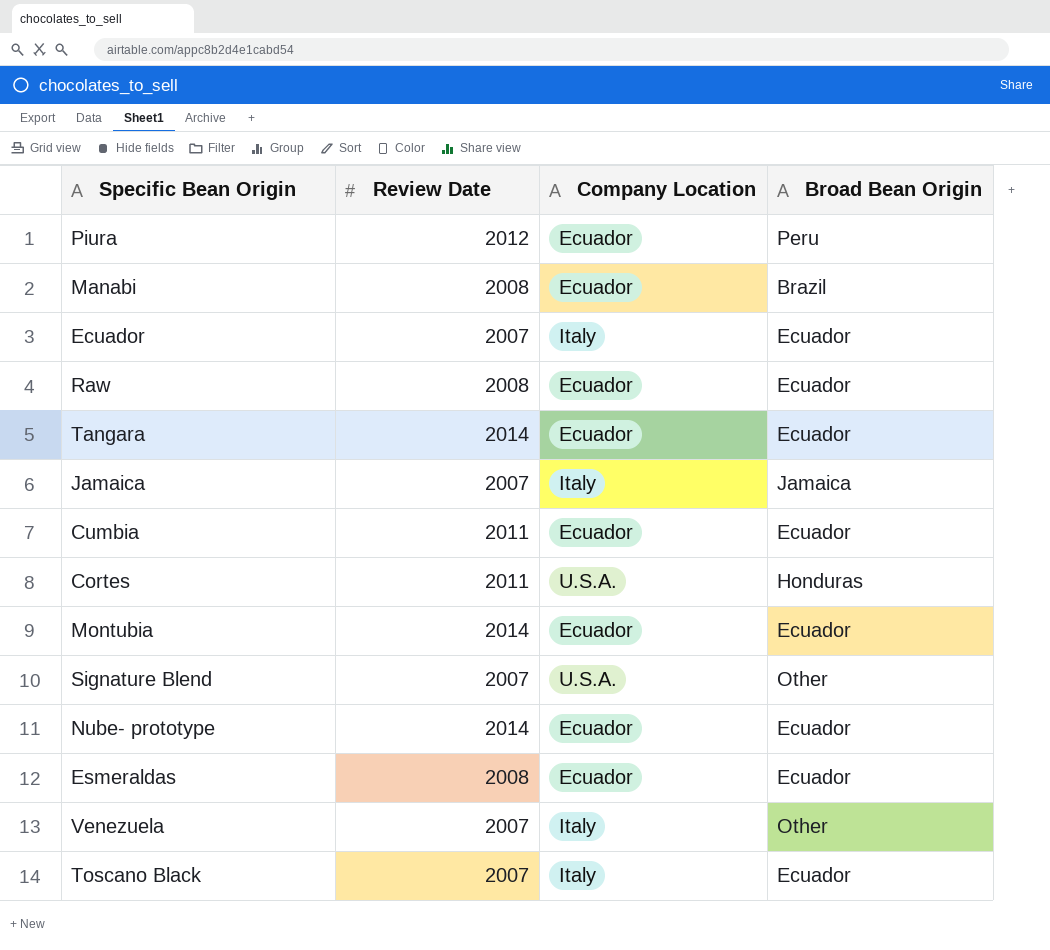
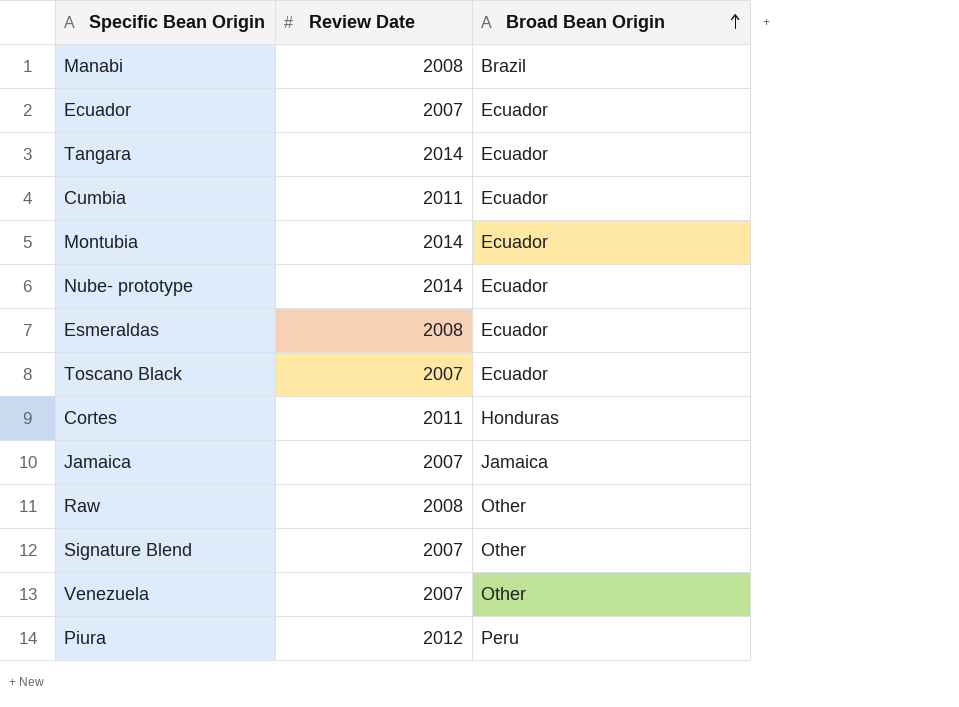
row order: none -> Broad Bean Origin ascending
column Company Location | position: 3 -> none
Raw | Broad Bean Origin: Ecuador -> Other

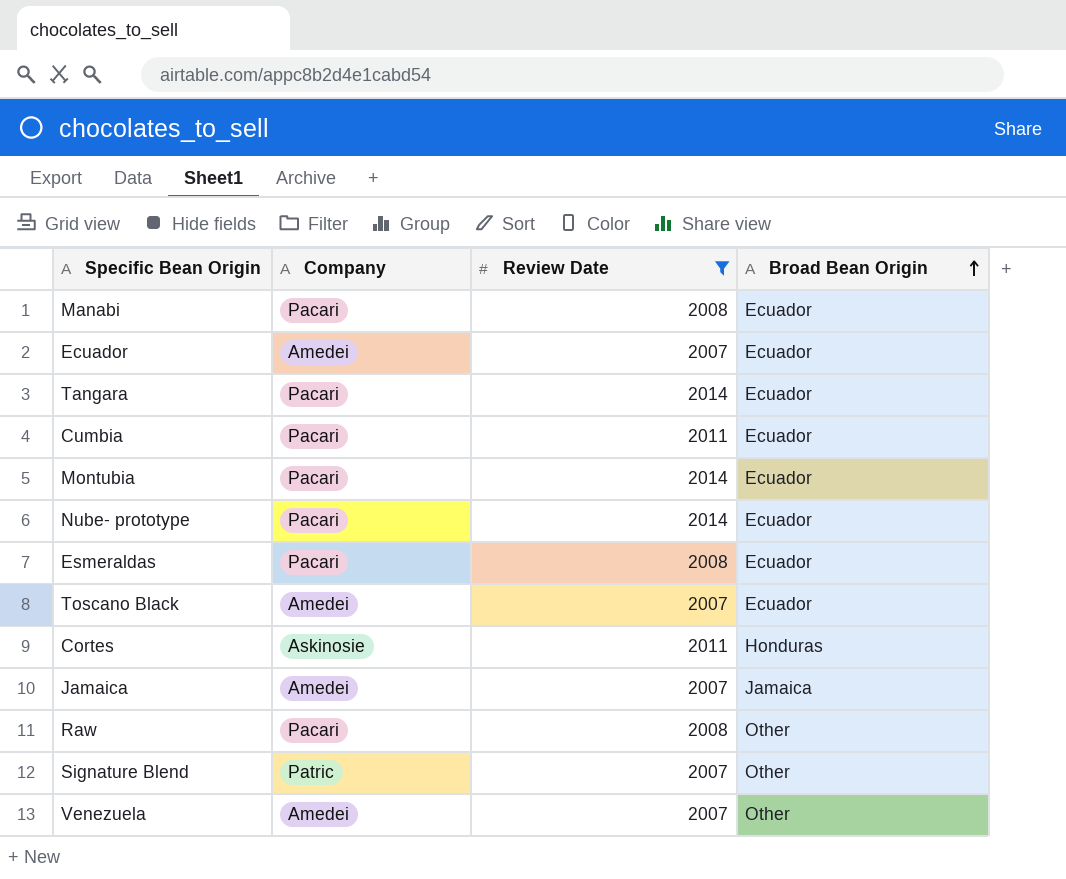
filter: none -> Review Date != 2012
column Company | position: none -> 2
Manabi | Broad Bean Origin: Brazil -> Ecuador

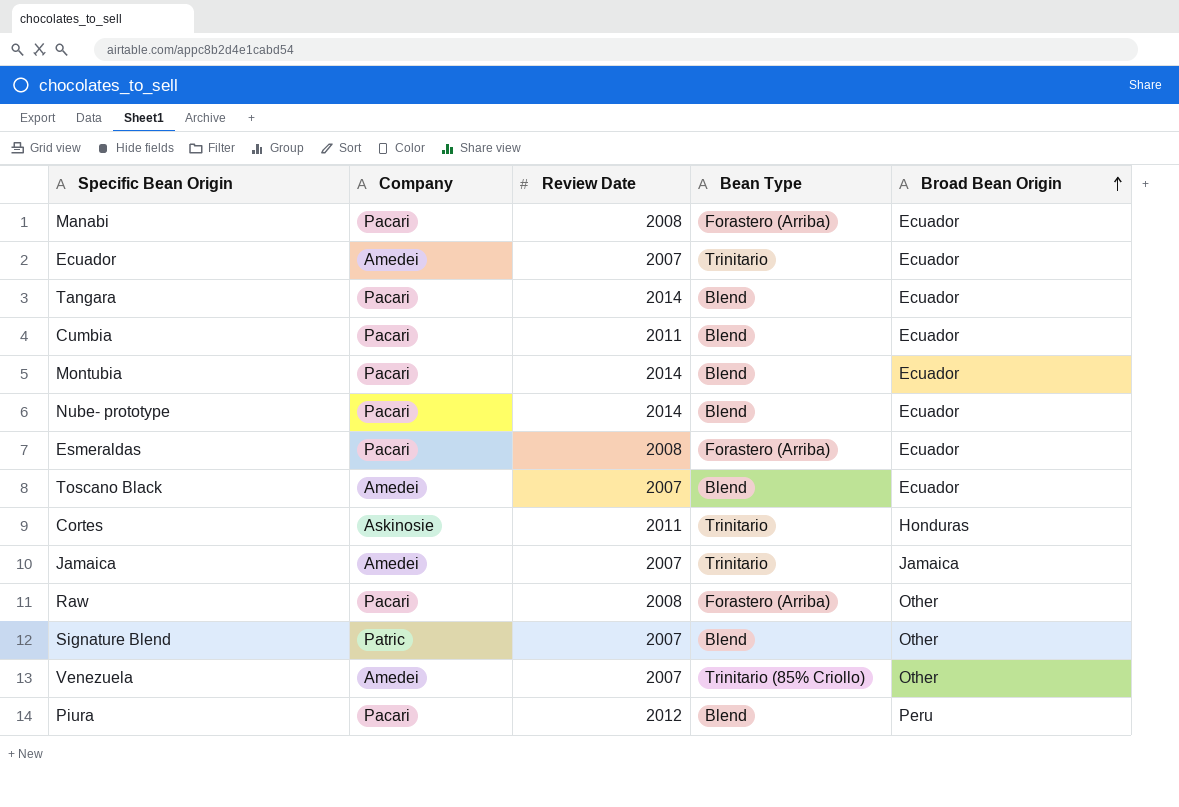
filter: Review Date != 2012 -> none
column Bean Type | position: none -> 4

